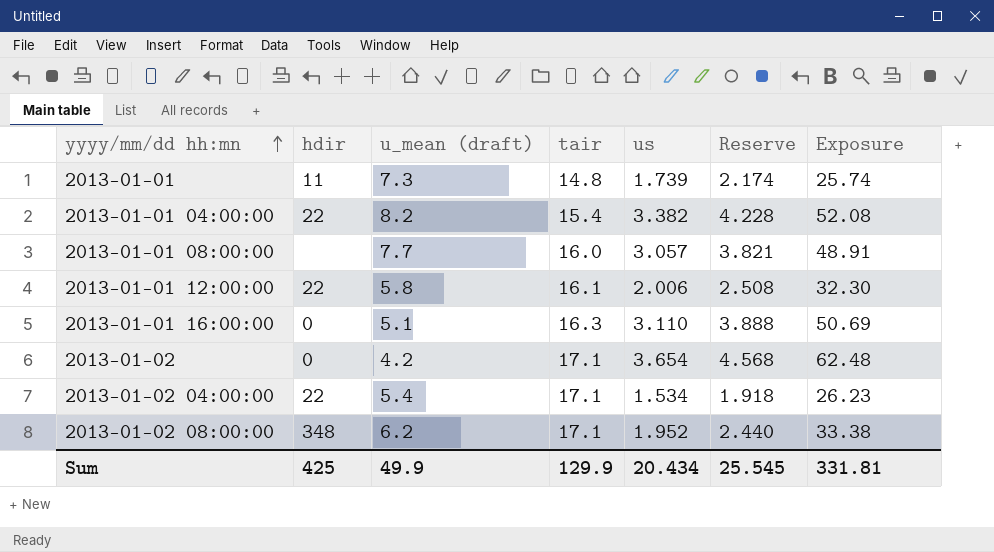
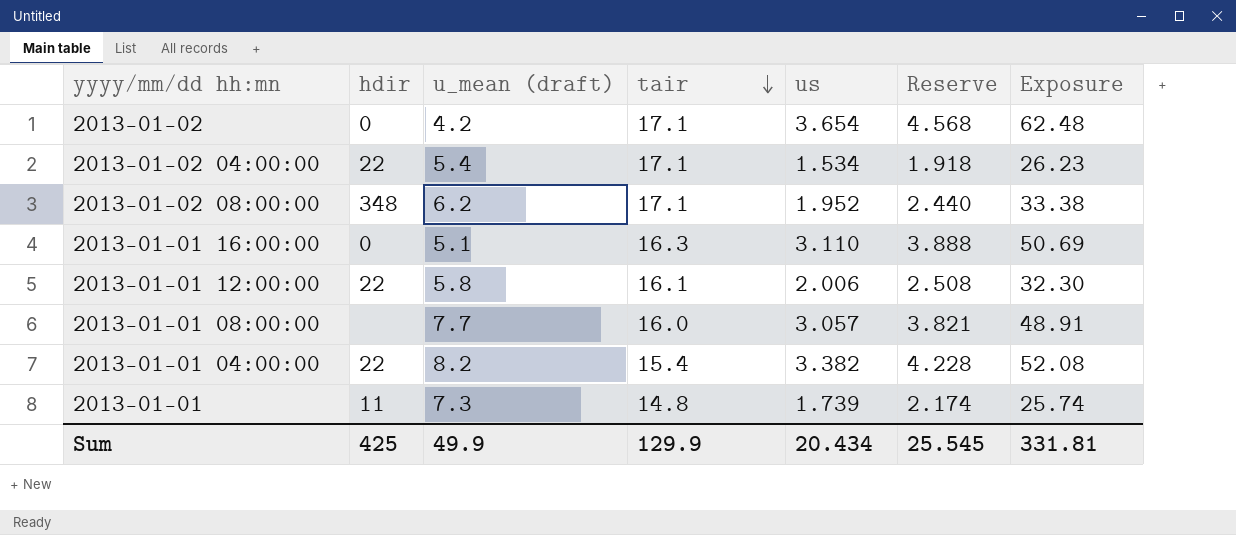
row order: yyyy/mm/dd hh:mn ascending -> tair descending

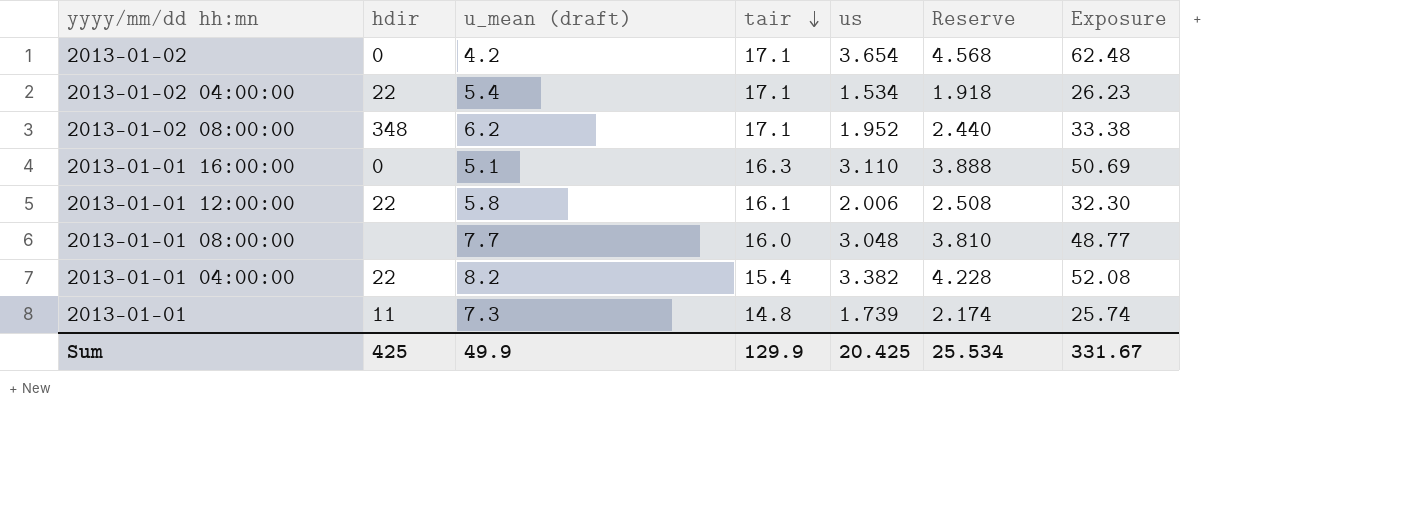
2013-01-01 08:00:00 | us: 3.057 -> 3.048
2013-01-01 08:00:00 | Reserve: 3.821 -> 3.810
2013-01-01 08:00:00 | Exposure: 48.91 -> 48.77
Sum | us: 20.434 -> 20.425
Sum | Reserve: 25.545 -> 25.534
Sum | Exposure: 331.81 -> 331.67

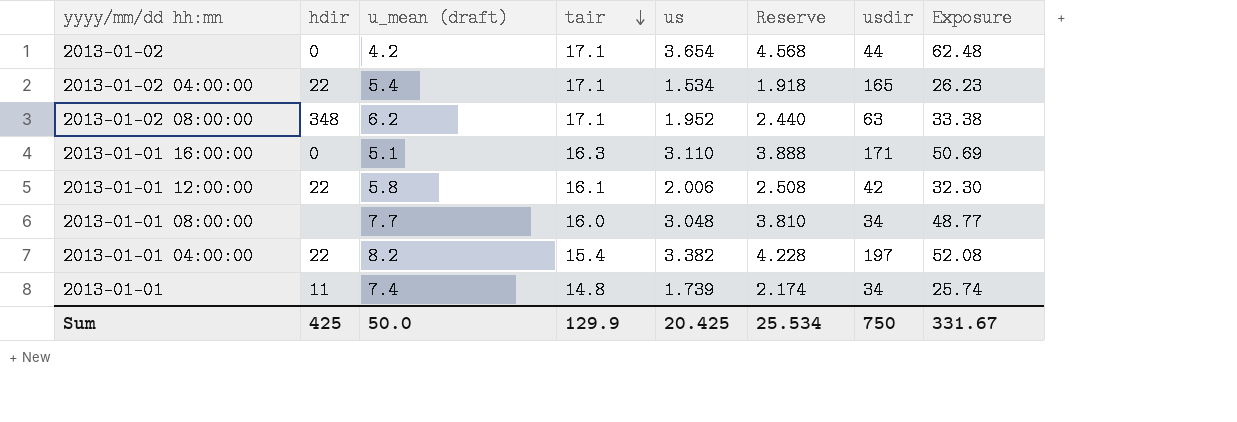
column usdir | position: none -> 7
2013-01-01 | u_mean (draft): 7.3 -> 7.4
Sum | u_mean (draft): 49.9 -> 50.0

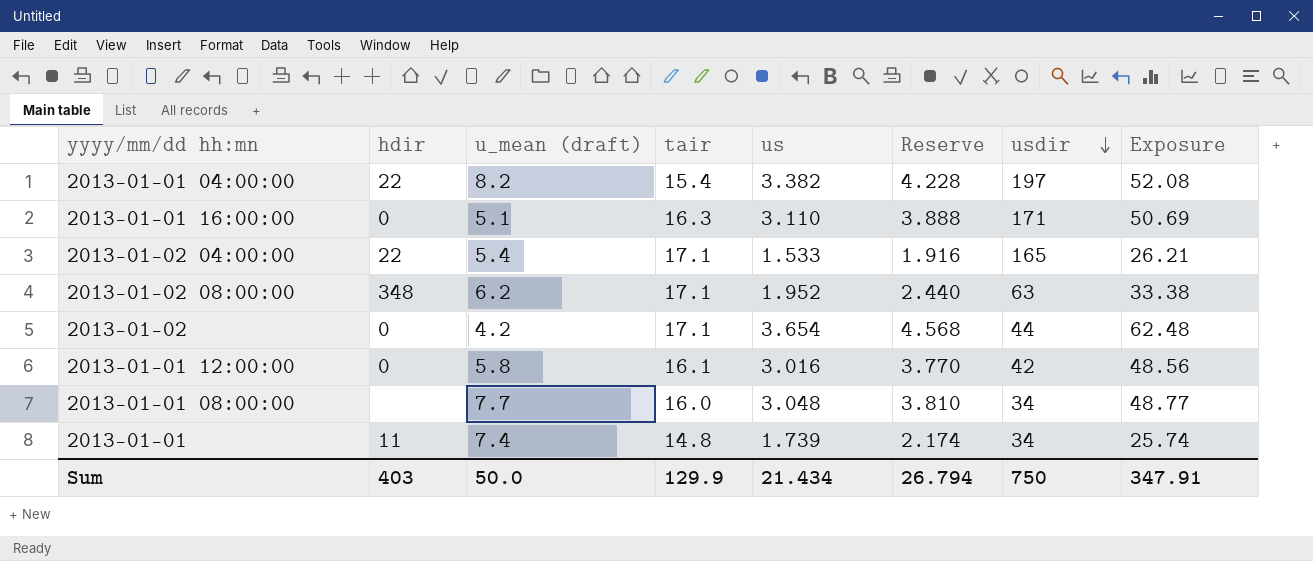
row order: tair descending -> usdir descending
2013-01-02 04:00:00 | us: 1.534 -> 1.533
2013-01-02 04:00:00 | Reserve: 1.918 -> 1.916
2013-01-02 04:00:00 | Exposure: 26.23 -> 26.21
2013-01-01 12:00:00 | hdir: 22 -> 0
2013-01-01 12:00:00 | us: 2.006 -> 3.016
2013-01-01 12:00:00 | Reserve: 2.508 -> 3.770
2013-01-01 12:00:00 | Exposure: 32.30 -> 48.56
Sum | hdir: 425 -> 403
Sum | us: 20.425 -> 21.434
Sum | Reserve: 25.534 -> 26.794
Sum | Exposure: 331.67 -> 347.91

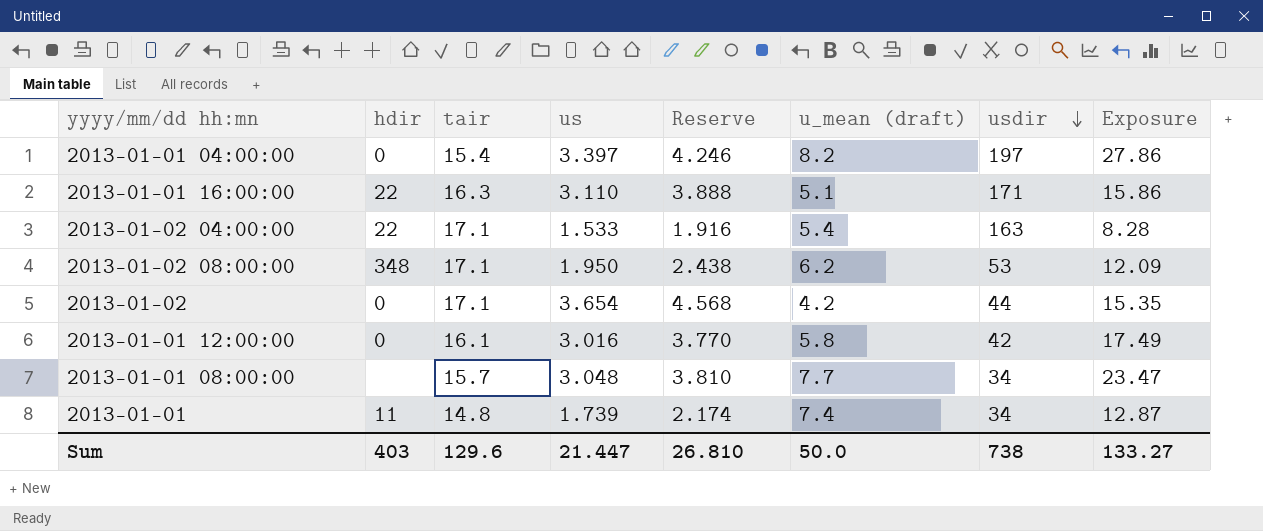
column u_mean (draft) | position: 3 -> 6
column Exposure | formula: [tair] * [us] -> [us] * [u_mean (draft)]
2013-01-01 04:00:00 | hdir: 22 -> 0
2013-01-01 04:00:00 | us: 3.382 -> 3.397
2013-01-01 04:00:00 | Reserve: 4.228 -> 4.246
2013-01-01 16:00:00 | hdir: 0 -> 22
2013-01-02 04:00:00 | usdir: 165 -> 163
2013-01-02 08:00:00 | us: 1.952 -> 1.950
2013-01-02 08:00:00 | Reserve: 2.440 -> 2.438
2013-01-02 08:00:00 | usdir: 63 -> 53
2013-01-01 08:00:00 | tair: 16.0 -> 15.7
Sum | tair: 129.9 -> 129.6
Sum | us: 21.434 -> 21.447
Sum | Reserve: 26.794 -> 26.810
Sum | usdir: 750 -> 738
Sum | Exposure: 347.91 -> 133.27

